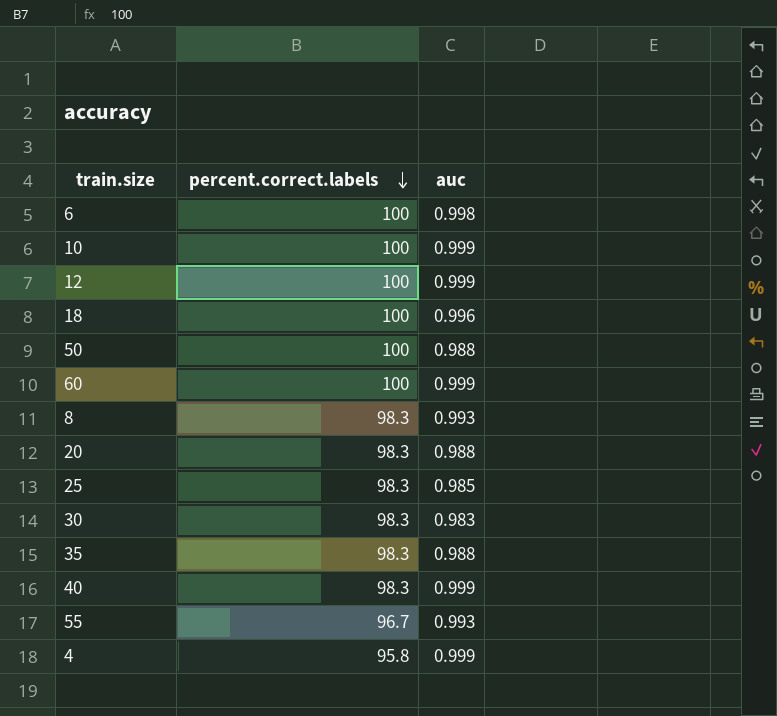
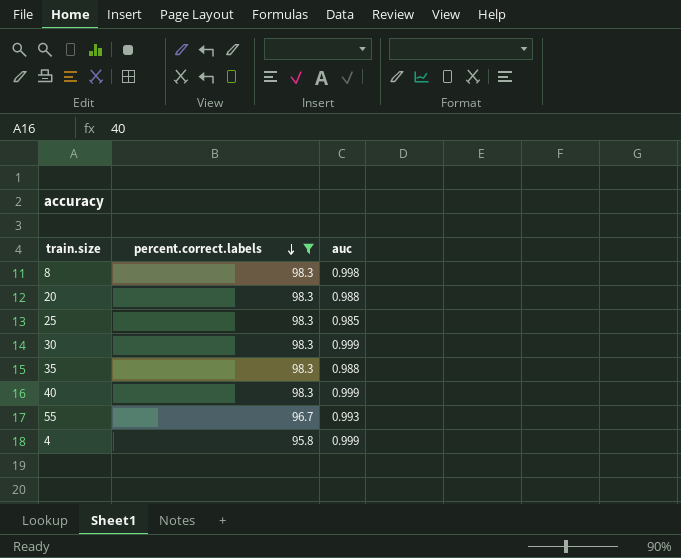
filter: none -> percent.correct.labels != 100
8 | auc: 0.993 -> 0.998
30 | auc: 0.983 -> 0.999

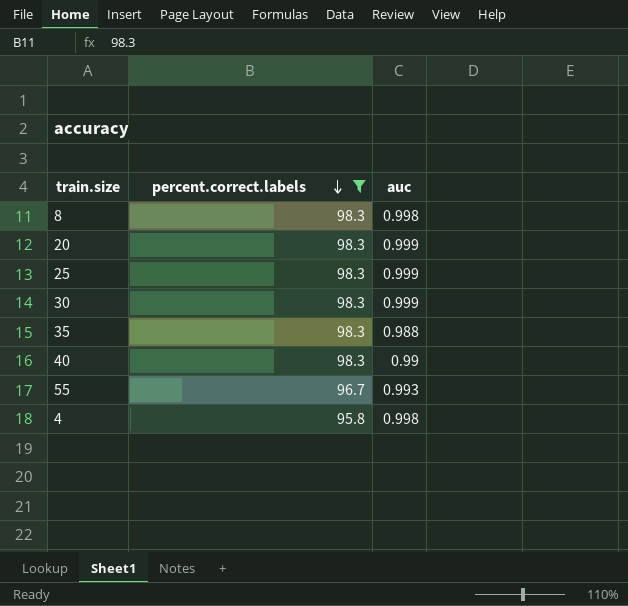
20 | auc: 0.988 -> 0.999
25 | auc: 0.985 -> 0.999
40 | auc: 0.999 -> 0.99
4 | auc: 0.999 -> 0.998

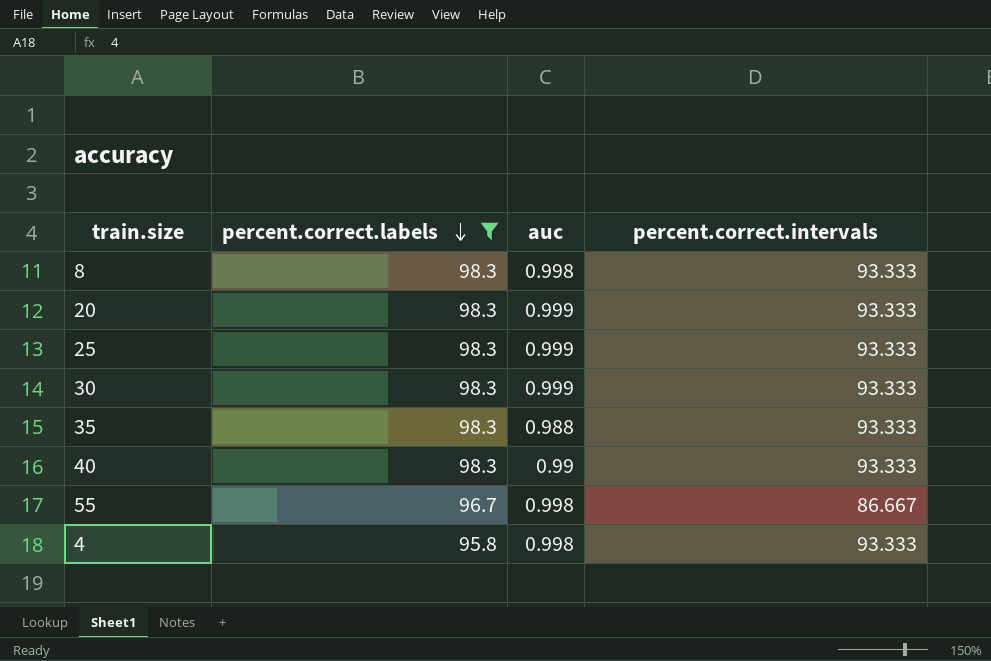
column percent.correct.intervals | position: none -> 4
55 | auc: 0.993 -> 0.998

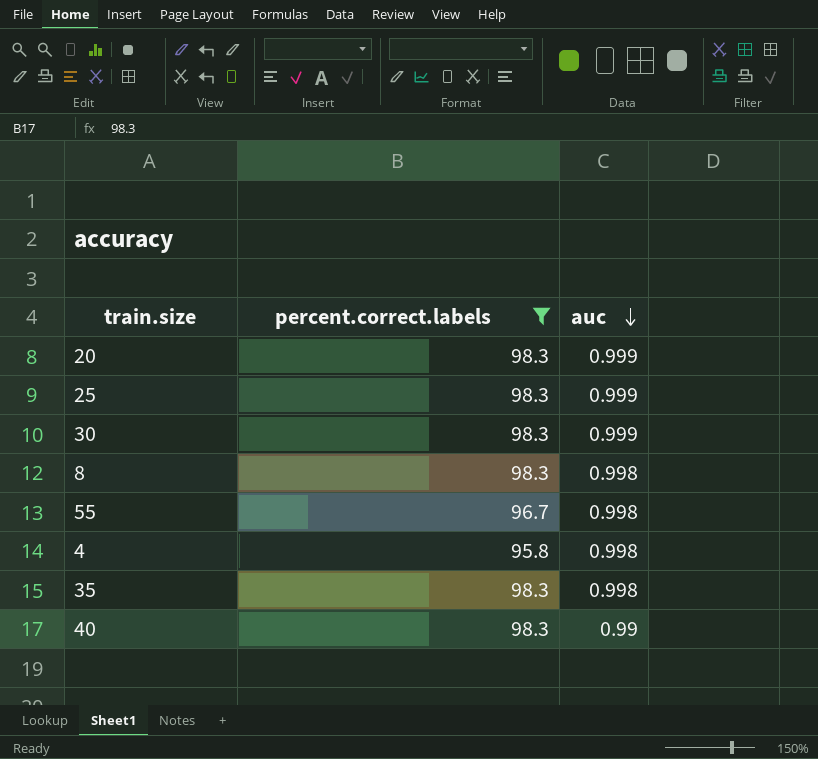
row order: percent.correct.labels descending -> auc descending
column percent.correct.intervals | position: 4 -> none
35 | auc: 0.988 -> 0.998

